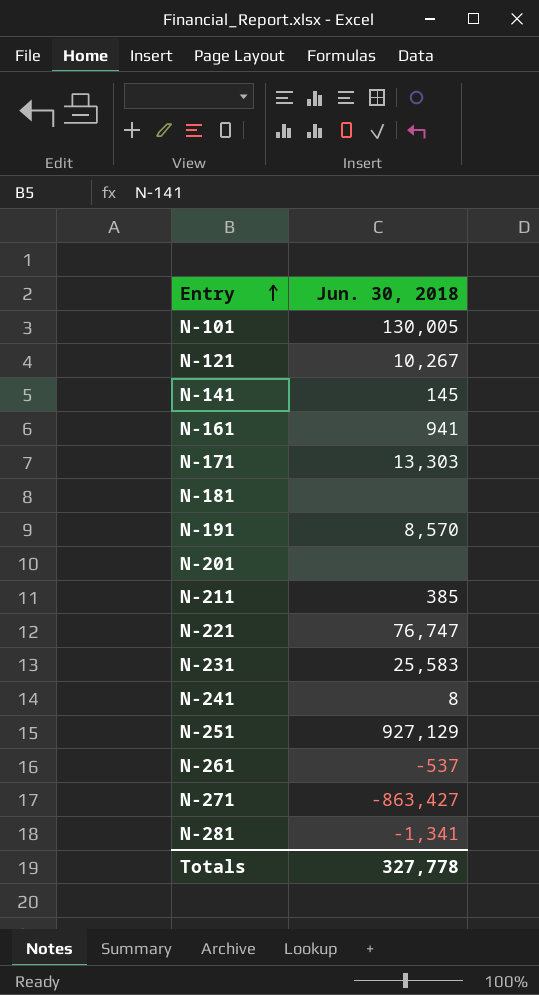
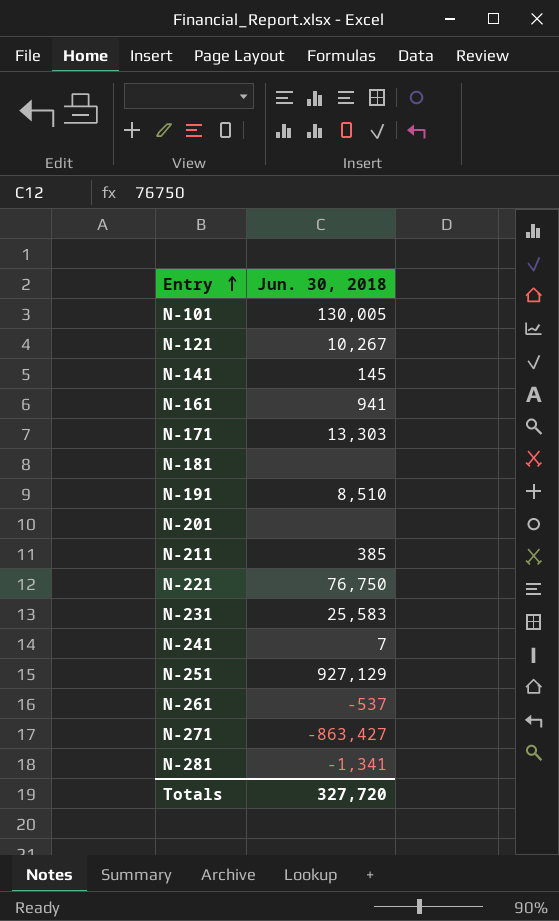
N-191 | Jun. 30, 2018: 8,570 -> 8,510
N-221 | Jun. 30, 2018: 76,747 -> 76,750
N-241 | Jun. 30, 2018: 8 -> 7
Totals | Jun. 30, 2018: 327,778 -> 327,720

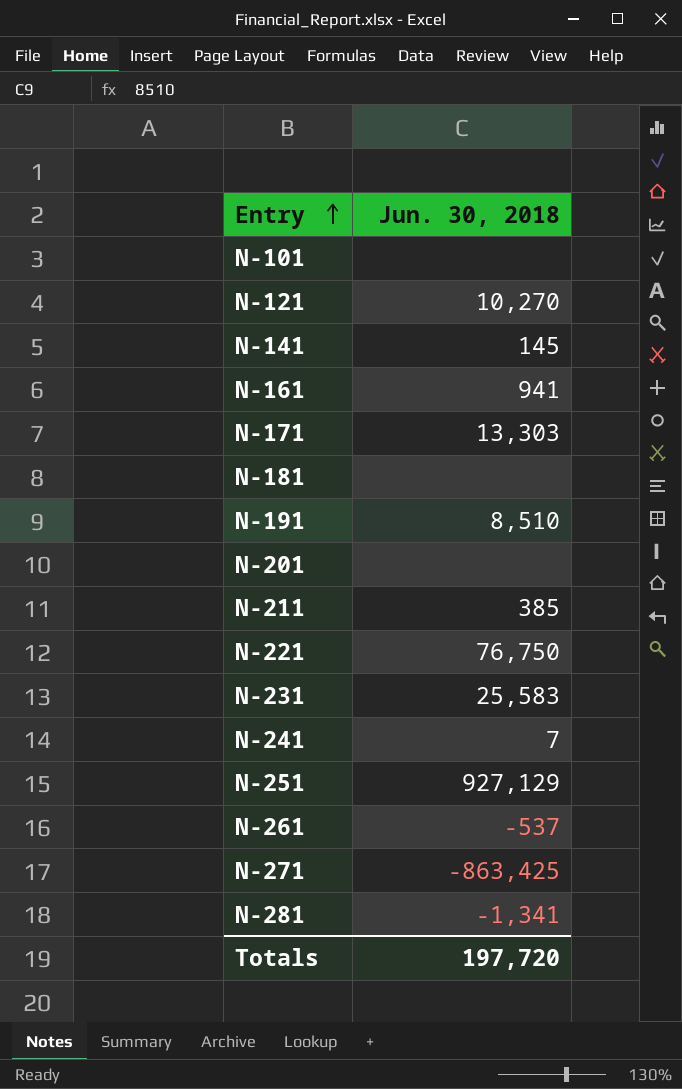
N-101 | Jun. 30, 2018: 130,005 -> none
N-121 | Jun. 30, 2018: 10,267 -> 10,270
N-271 | Jun. 30, 2018: -863,427 -> -863,425
Totals | Jun. 30, 2018: 327,720 -> 197,720

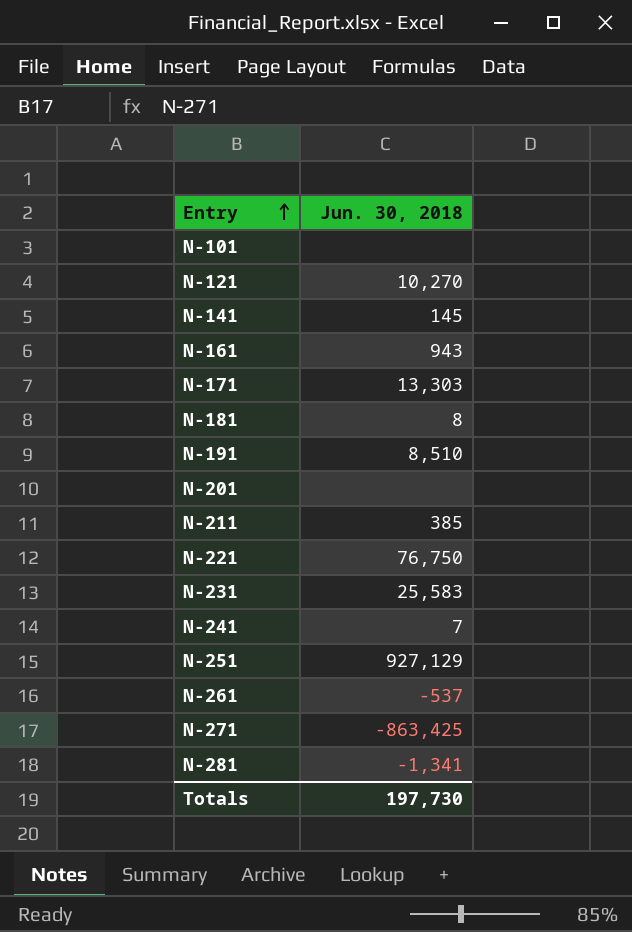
N-161 | Jun. 30, 2018: 941 -> 943
N-181 | Jun. 30, 2018: none -> 8
Totals | Jun. 30, 2018: 197,720 -> 197,730

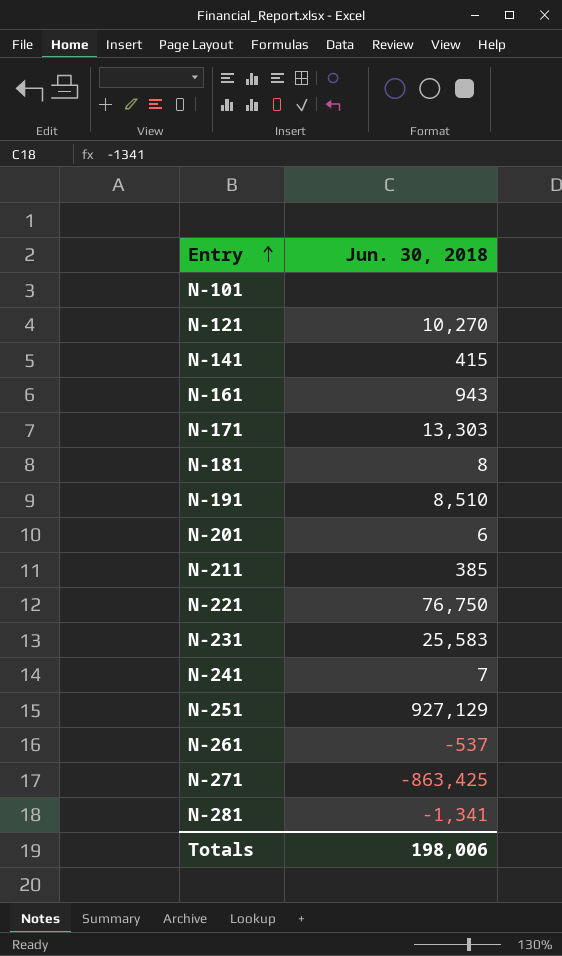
N-141 | Jun. 30, 2018: 145 -> 415
N-201 | Jun. 30, 2018: none -> 6
Totals | Jun. 30, 2018: 197,730 -> 198,006

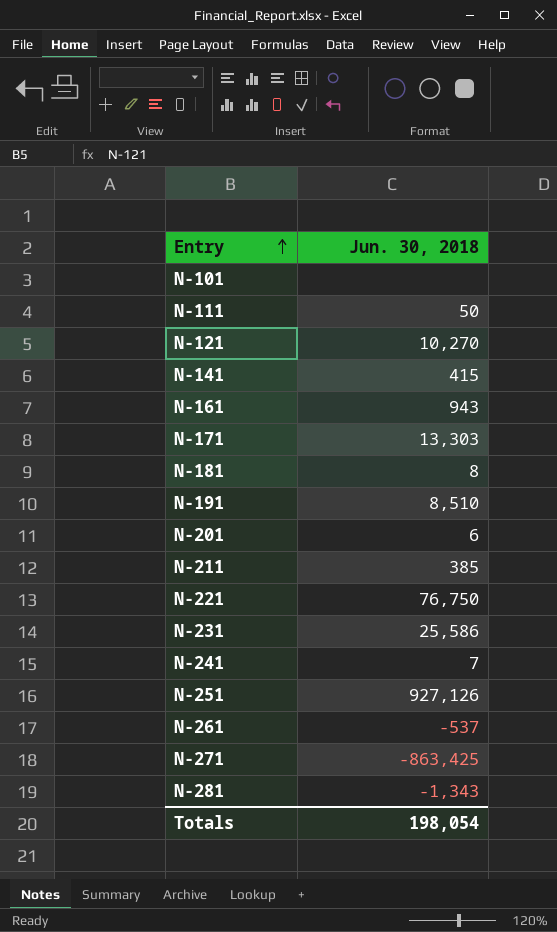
row N-111: none -> 50
N-231 | Jun. 30, 2018: 25,583 -> 25,586
N-251 | Jun. 30, 2018: 927,129 -> 927,126
N-281 | Jun. 30, 2018: -1,341 -> -1,343
Totals | Jun. 30, 2018: 198,006 -> 198,054

